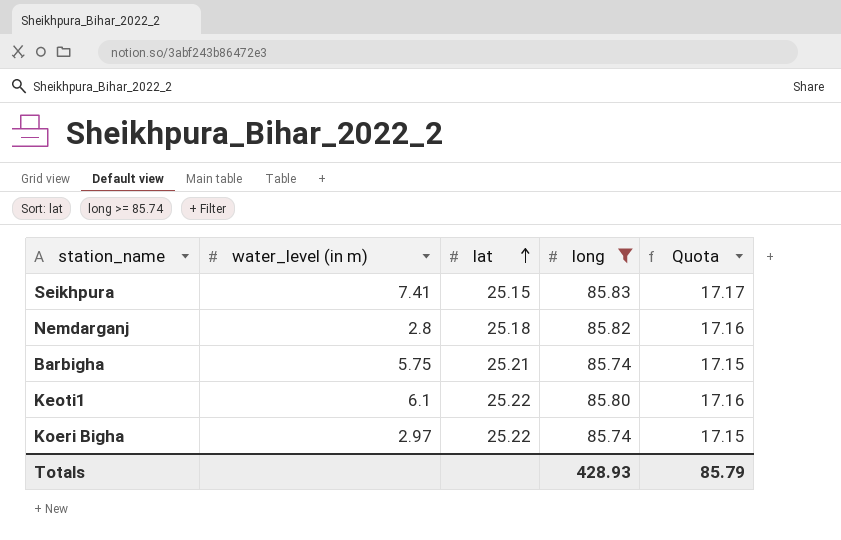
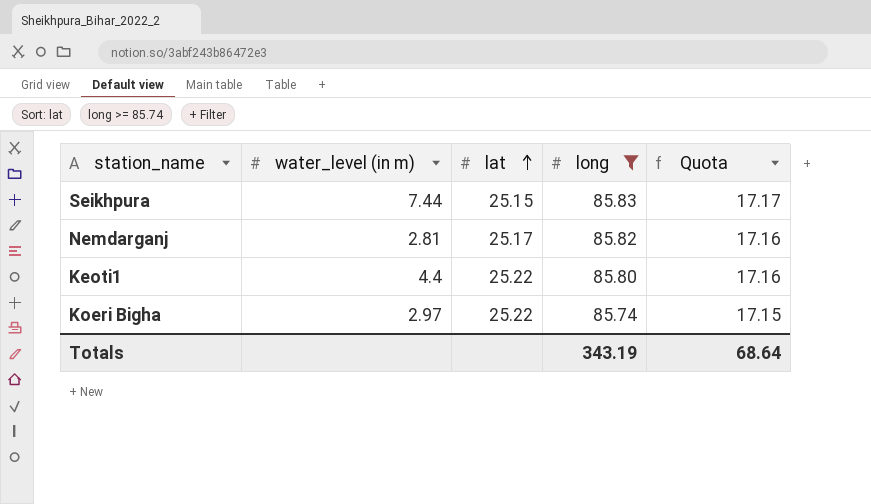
row Barbigha: 5.75 | 25.21 | 85.74 | 17.15 -> none
Seikhpura | water_level (in m): 7.41 -> 7.44
Nemdarganj | water_level (in m): 2.8 -> 2.81
Nemdarganj | lat: 25.18 -> 25.17
Keoti1 | water_level (in m): 6.1 -> 4.4
Totals | long: 428.93 -> 343.19
Totals | Quota: 85.79 -> 68.64

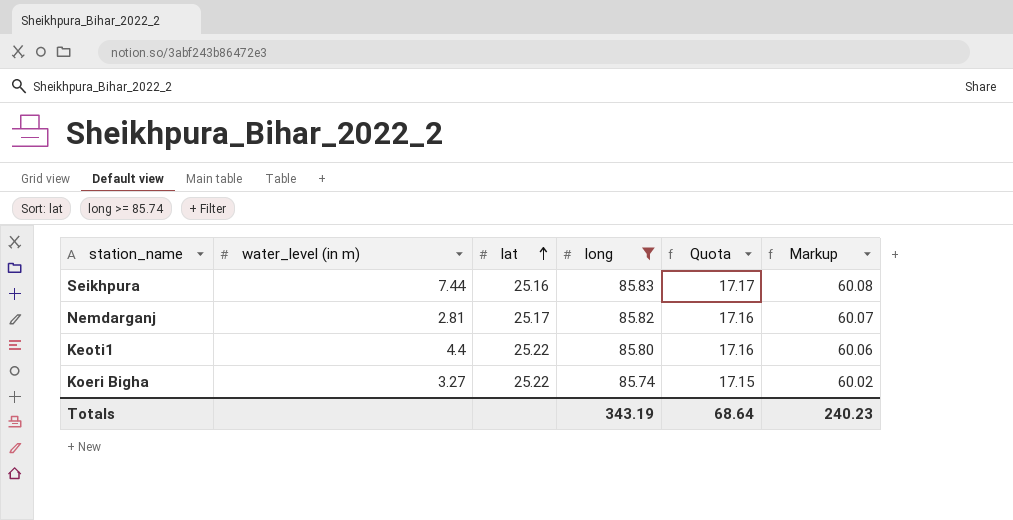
column Markup | formula: none -> [long] * 0.7
Seikhpura | lat: 25.15 -> 25.16
Koeri Bigha | water_level (in m): 2.97 -> 3.27

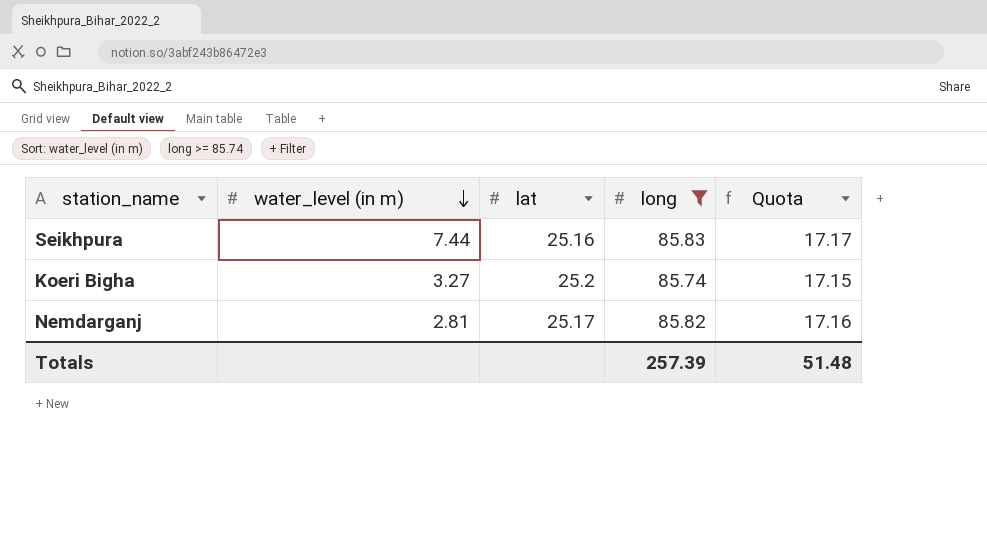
row order: lat ascending -> water_level (in m) descending
column Markup | formula: [long] * 0.7 -> none
row Keoti1: 4.4 | 25.22 | 85.80 | 17.16 | 60.06 -> none
Koeri Bigha | lat: 25.22 -> 25.2
Totals | long: 343.19 -> 257.39
Totals | Quota: 68.64 -> 51.48

